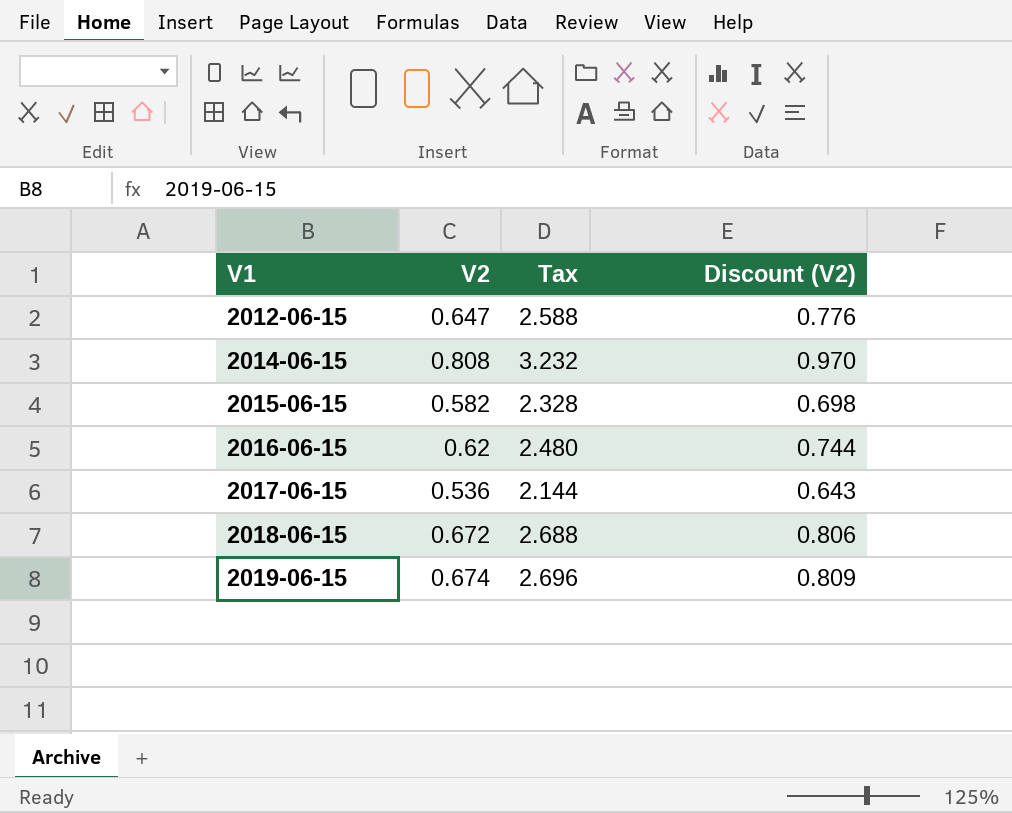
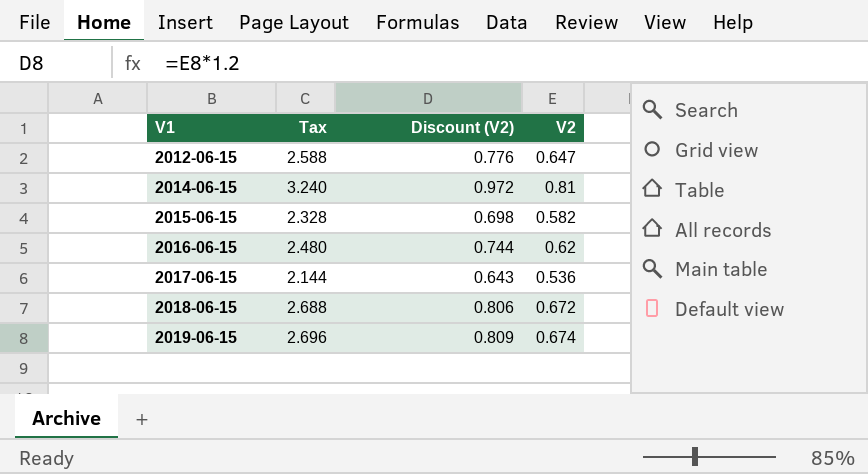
column V2 | position: 2 -> 4
2014-06-15 | Tax: 3.232 -> 3.240
2014-06-15 | Discount (V2): 0.970 -> 0.972
2014-06-15 | V2: 0.808 -> 0.81

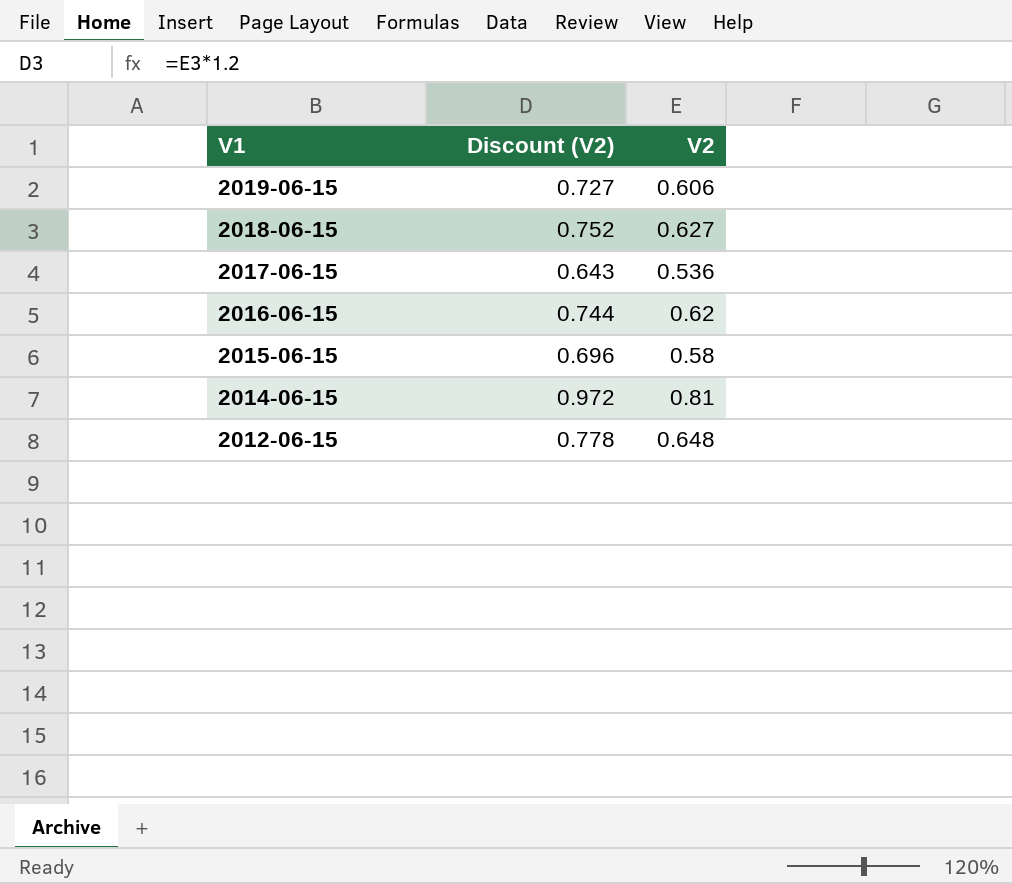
row order: V1 ascending -> V1 descending
column Tax | formula: [V2] * 4 -> none
2019-06-15 | Discount (V2): 0.809 -> 0.727
2019-06-15 | V2: 0.674 -> 0.606
2018-06-15 | Discount (V2): 0.806 -> 0.752
2018-06-15 | V2: 0.672 -> 0.627
2015-06-15 | Discount (V2): 0.698 -> 0.696
2015-06-15 | V2: 0.582 -> 0.58
2012-06-15 | Discount (V2): 0.776 -> 0.778
2012-06-15 | V2: 0.647 -> 0.648

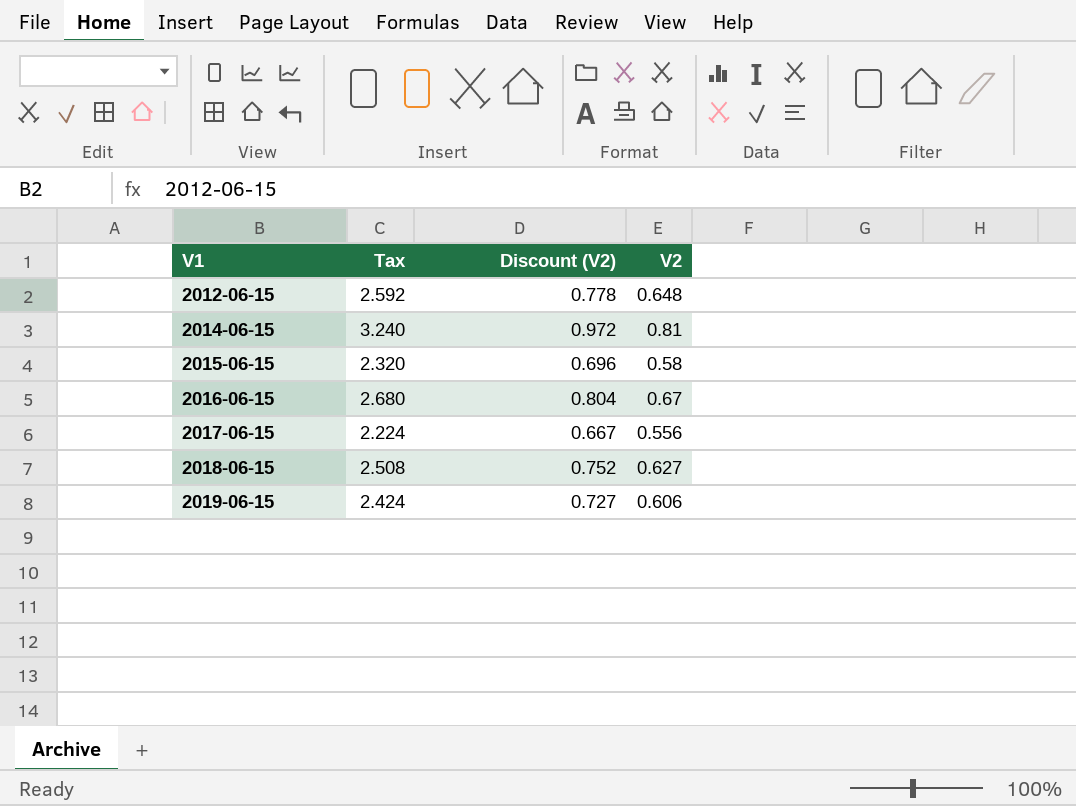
row order: V1 descending -> V1 ascending
column Tax | formula: none -> [V2] * 4
2016-06-15 | Discount (V2): 0.744 -> 0.804
2016-06-15 | V2: 0.62 -> 0.67
2017-06-15 | Discount (V2): 0.643 -> 0.667
2017-06-15 | V2: 0.536 -> 0.556

